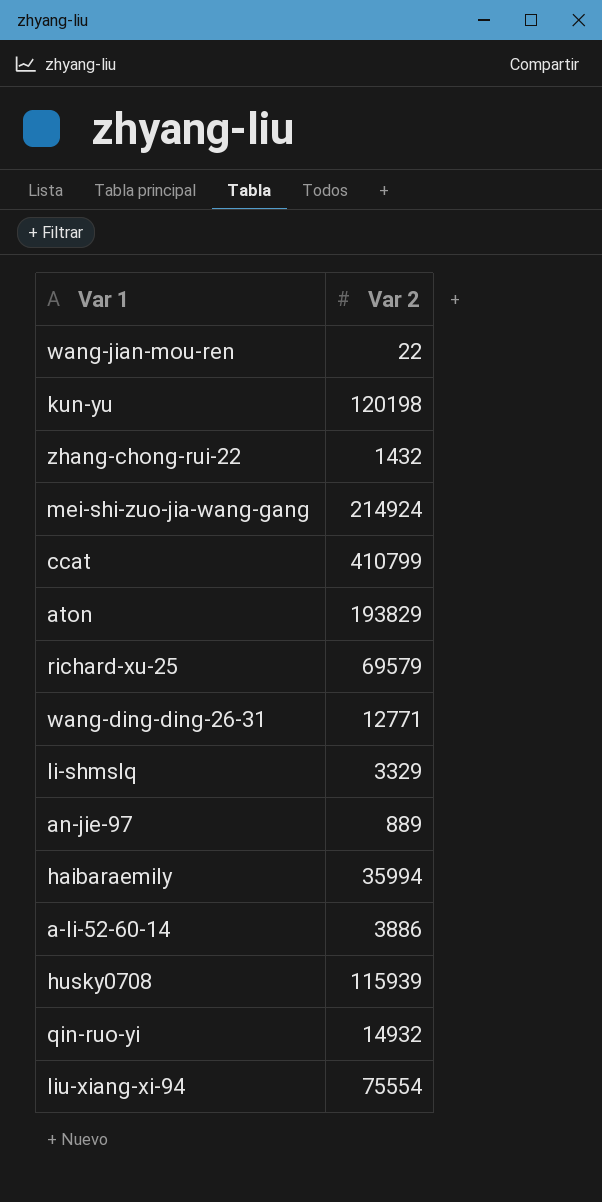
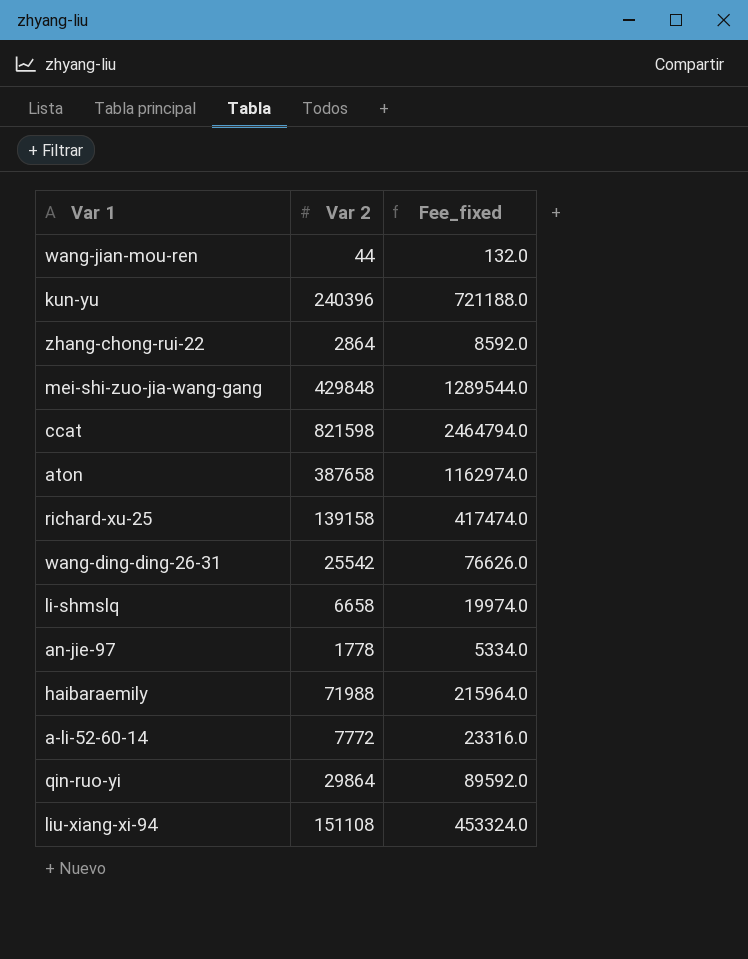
column Fee_fixed | formula: none -> [Var 2] * 3
row husky0708: 115939 -> none
wang-jian-mou-ren | Var 2: 22 -> 44
kun-yu | Var 2: 120198 -> 240396
zhang-chong-rui-22 | Var 2: 1432 -> 2864
mei-shi-zuo-jia-wang-gang | Var 2: 214924 -> 429848
ccat | Var 2: 410799 -> 821598
aton | Var 2: 193829 -> 387658
richard-xu-25 | Var 2: 69579 -> 139158
wang-ding-ding-26-31 | Var 2: 12771 -> 25542
li-shmslq | Var 2: 3329 -> 6658
an-jie-97 | Var 2: 889 -> 1778
haibaraemily | Var 2: 35994 -> 71988
a-li-52-60-14 | Var 2: 3886 -> 7772
qin-ruo-yi | Var 2: 14932 -> 29864
liu-xiang-xi-94 | Var 2: 75554 -> 151108

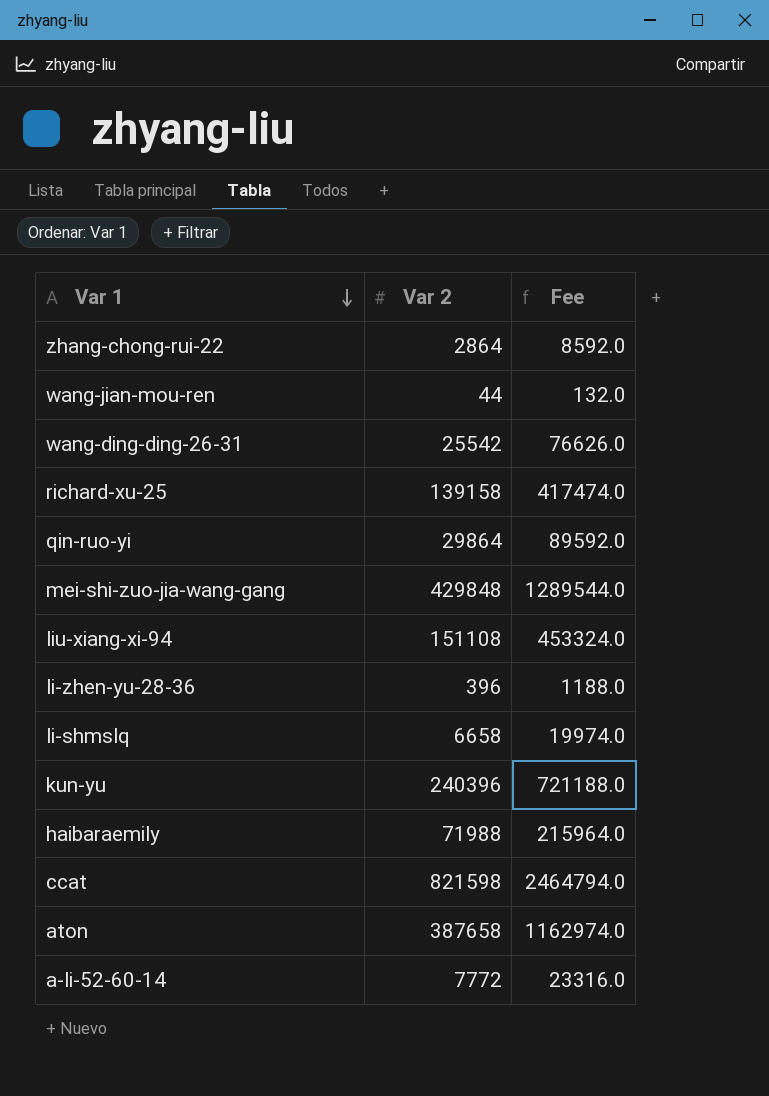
row order: none -> Var 1 descending
column name: Fee_fixed -> Fee
row an-jie-97: 1778 | 5334.0 -> none
row li-zhen-yu-28-36: none -> 396 | 1188.0

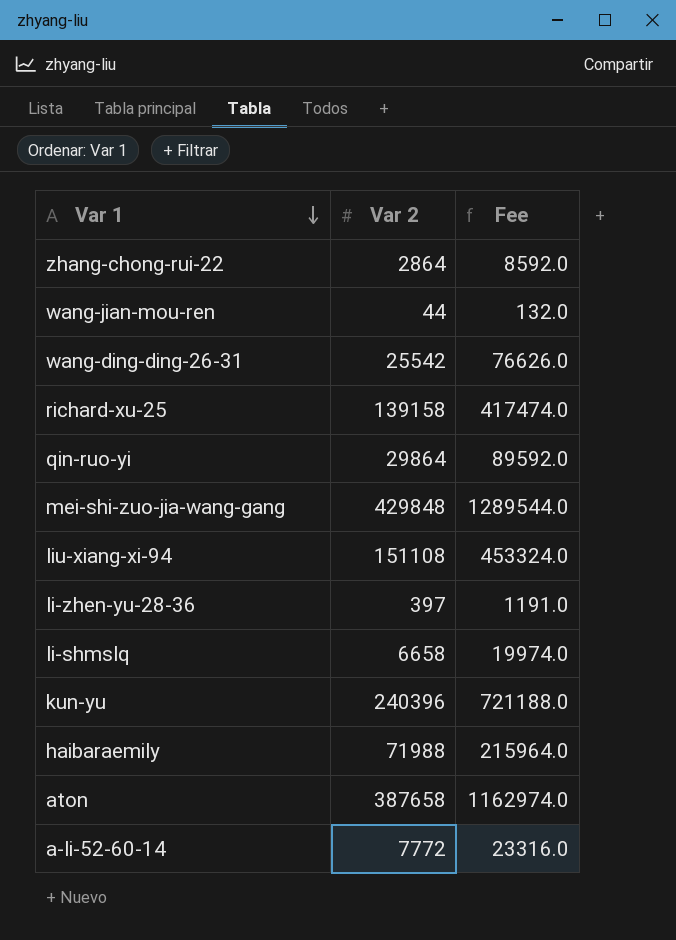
row ccat: 821598 | 2464794.0 -> none
li-zhen-yu-28-36 | Var 2: 396 -> 397
li-zhen-yu-28-36 | Fee: 1188.0 -> 1191.0

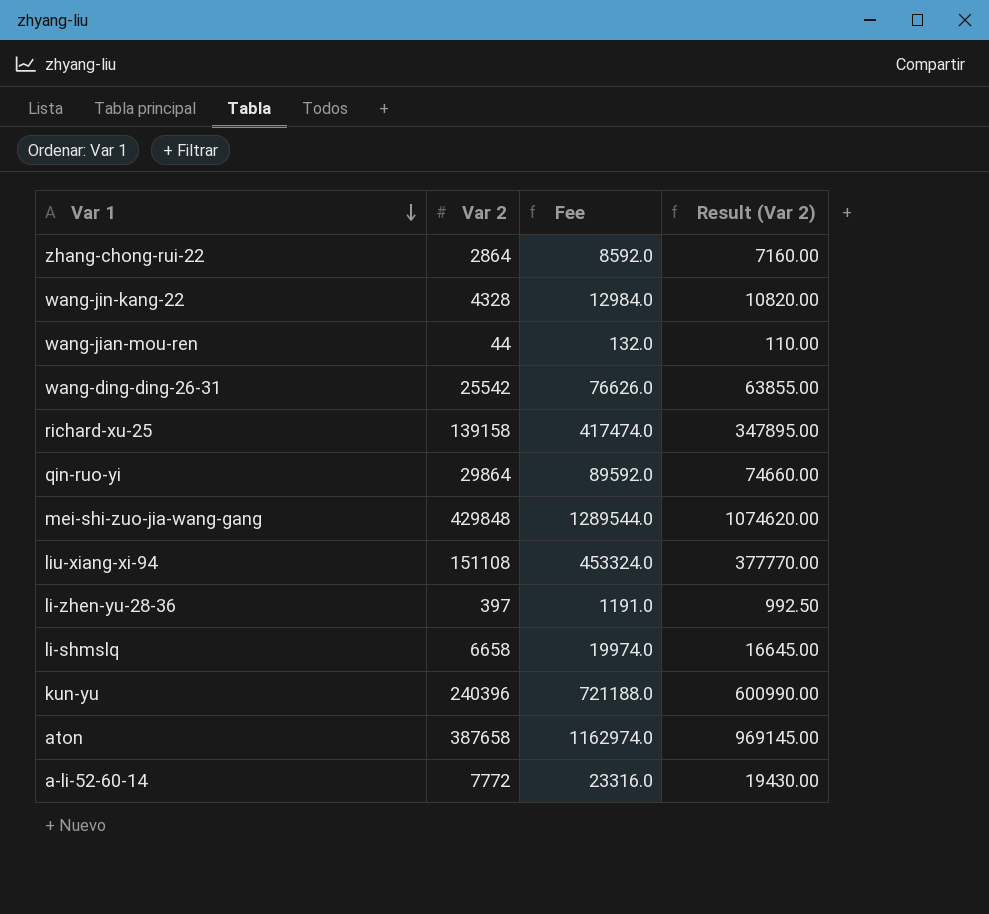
column Result (Var 2) | formula: none -> [Var 2] * 2.5
row haibaraemily: 71988 | 215964.0 -> none
row wang-jin-kang-22: none -> 4328 | 12984.0 | 10820.00

